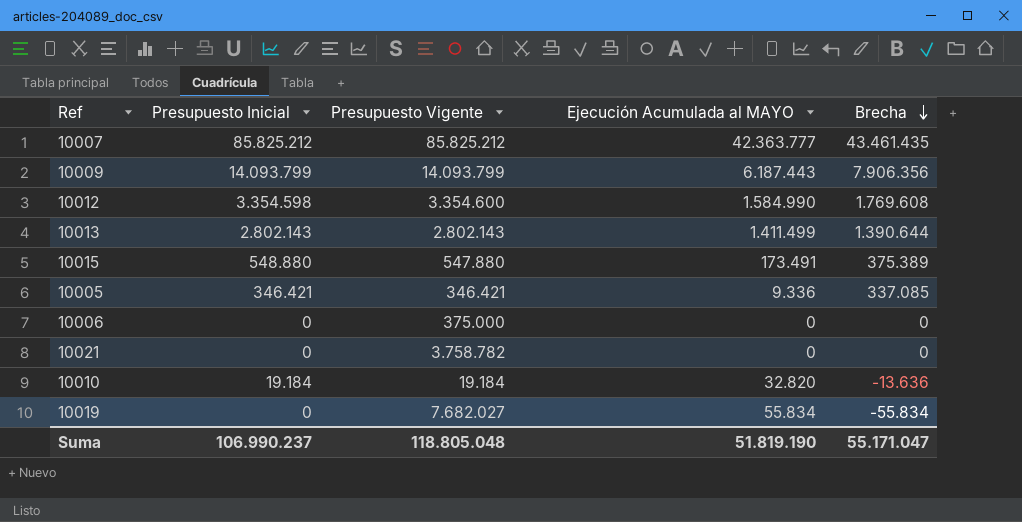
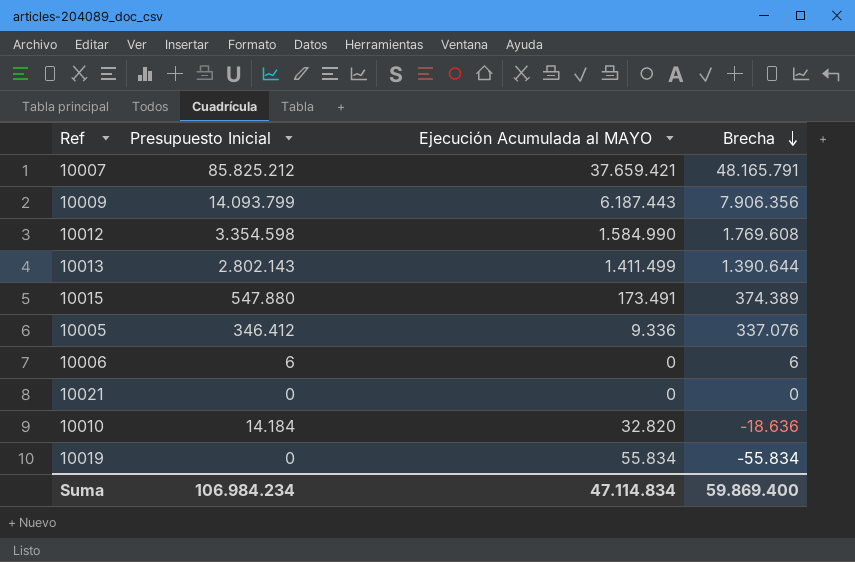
column Presupuesto Vigente | position: 3 -> none
10007 | Ejecución Acumulada al MAYO: 42.363.777 -> 37.659.421
10007 | Brecha: 43.461.435 -> 48.165.791
10015 | Presupuesto Inicial: 548.880 -> 547.880
10015 | Brecha: 375.389 -> 374.389
10005 | Presupuesto Inicial: 346.421 -> 346.412
10005 | Brecha: 337.085 -> 337.076
10006 | Presupuesto Inicial: 0 -> 6
10006 | Brecha: 0 -> 6
10010 | Presupuesto Inicial: 19.184 -> 14.184
10010 | Brecha: -13.636 -> -18.636
Suma | Presupuesto Inicial: 106.990.237 -> 106.984.234
Suma | Ejecución Acumulada al MAYO: 51.819.190 -> 47.114.834
Suma | Brecha: 55.171.047 -> 59.869.400

